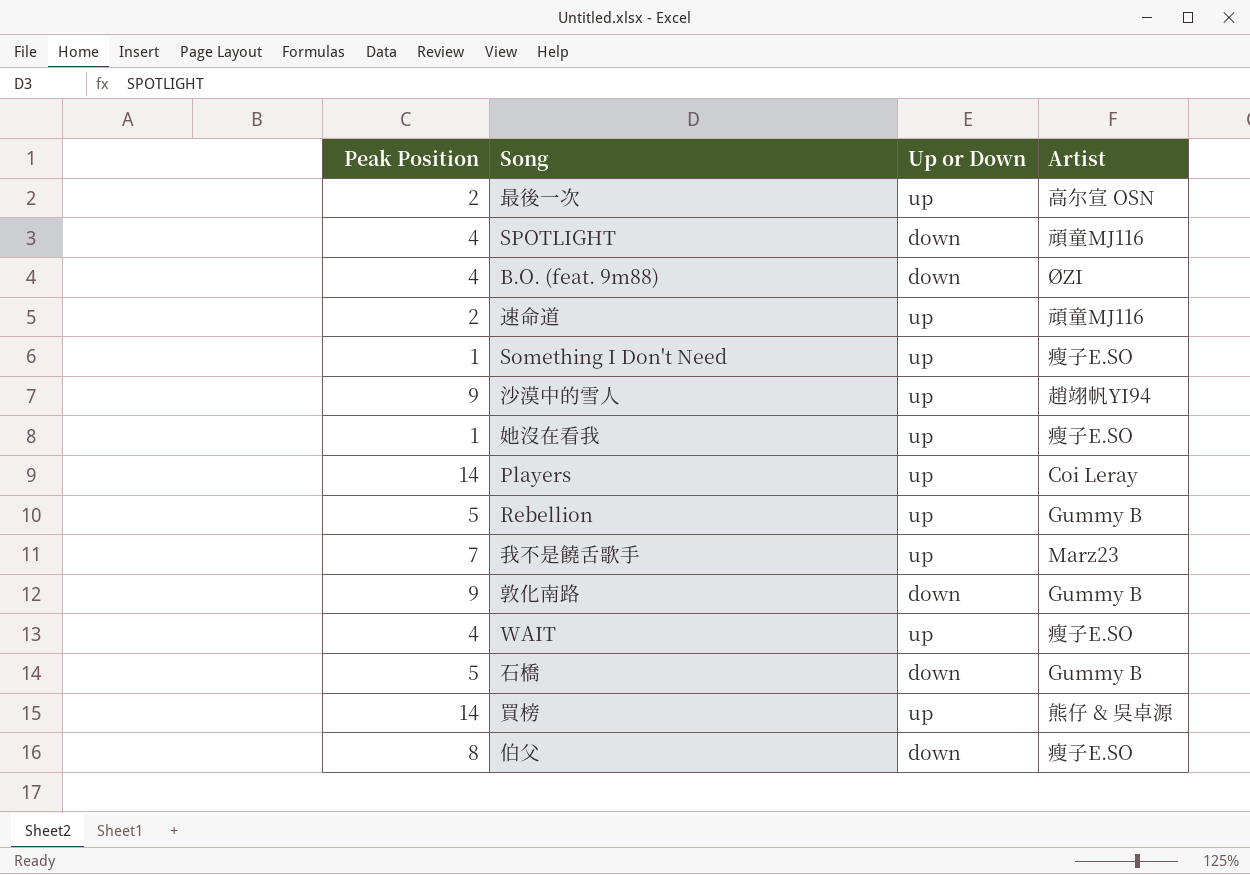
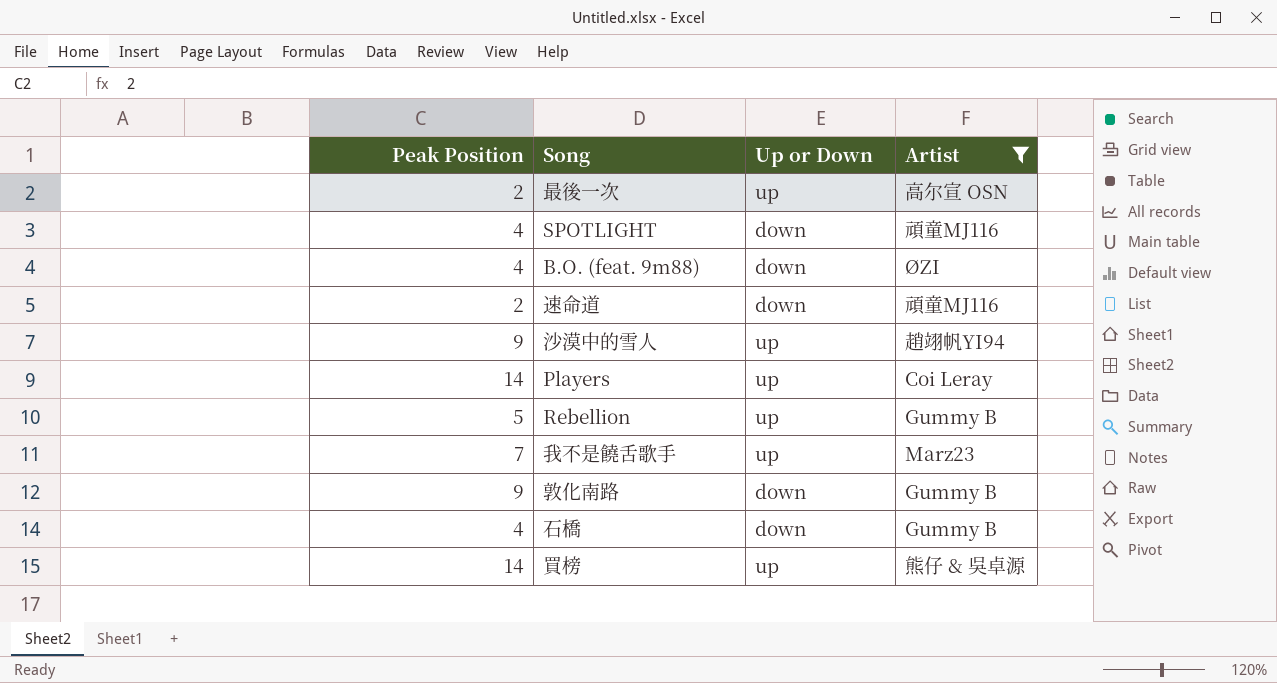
filter: none -> Artist != 瘦子E.SO
速命道 | Up or Down: up -> down
石橋 | Peak Position: 5 -> 4

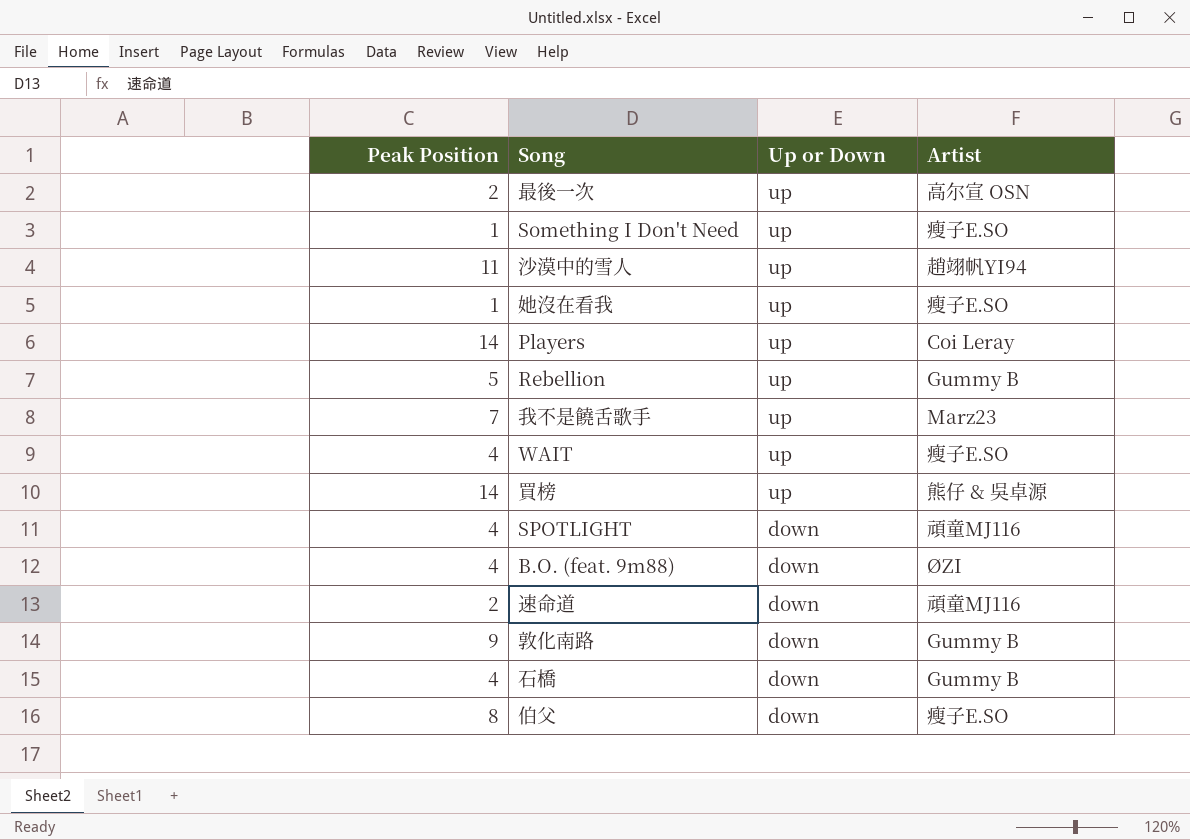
filter: Artist != 瘦子E.SO -> none
row order: none -> Up or Down descending
沙漠中的雪人 | Peak Position: 9 -> 11

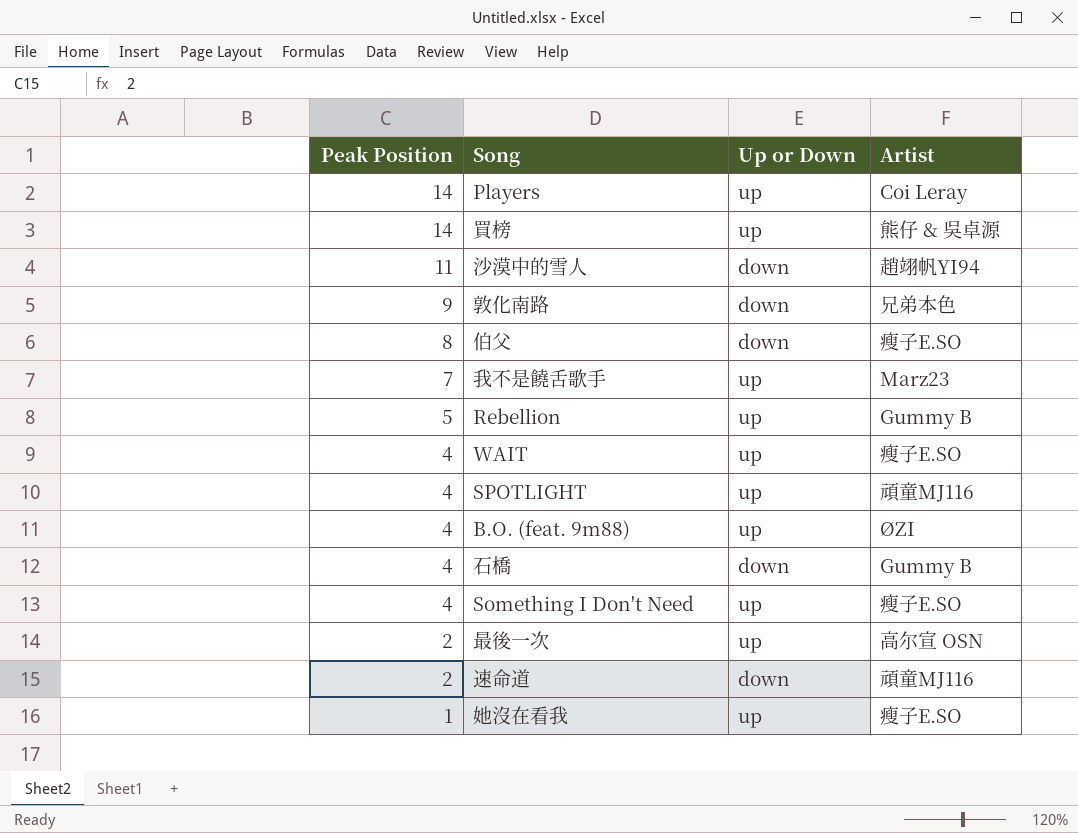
row order: Up or Down descending -> Peak Position descending
沙漠中的雪人 | Up or Down: up -> down
敦化南路 | Artist: Gummy B -> 兄弟本色
SPOTLIGHT | Up or Down: down -> up
B.O. (feat. 9m88) | Up or Down: down -> up
Something I Don't Need | Peak Position: 1 -> 4

